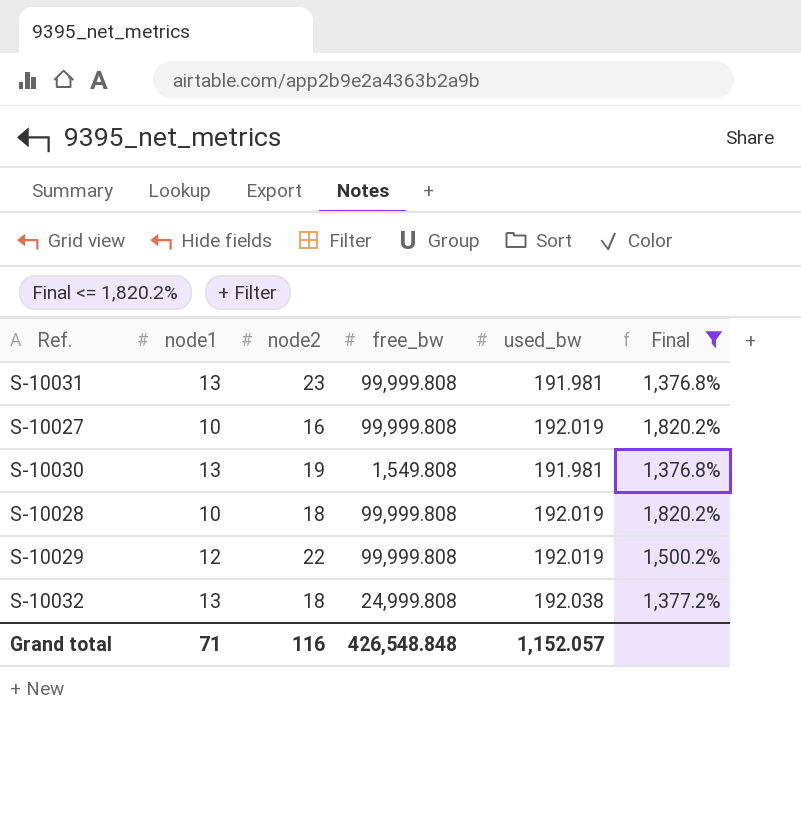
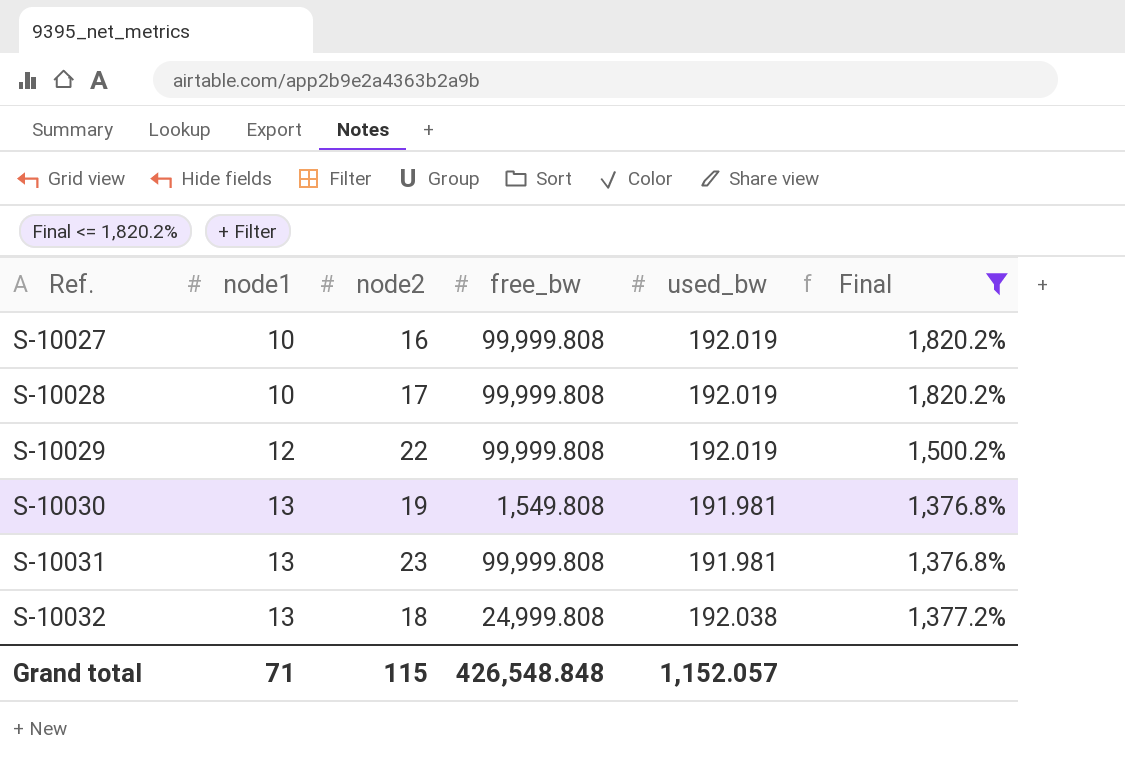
row order: none -> Ref. ascending
S-10028 | node2: 18 -> 17
Grand total | node2: 116 -> 115

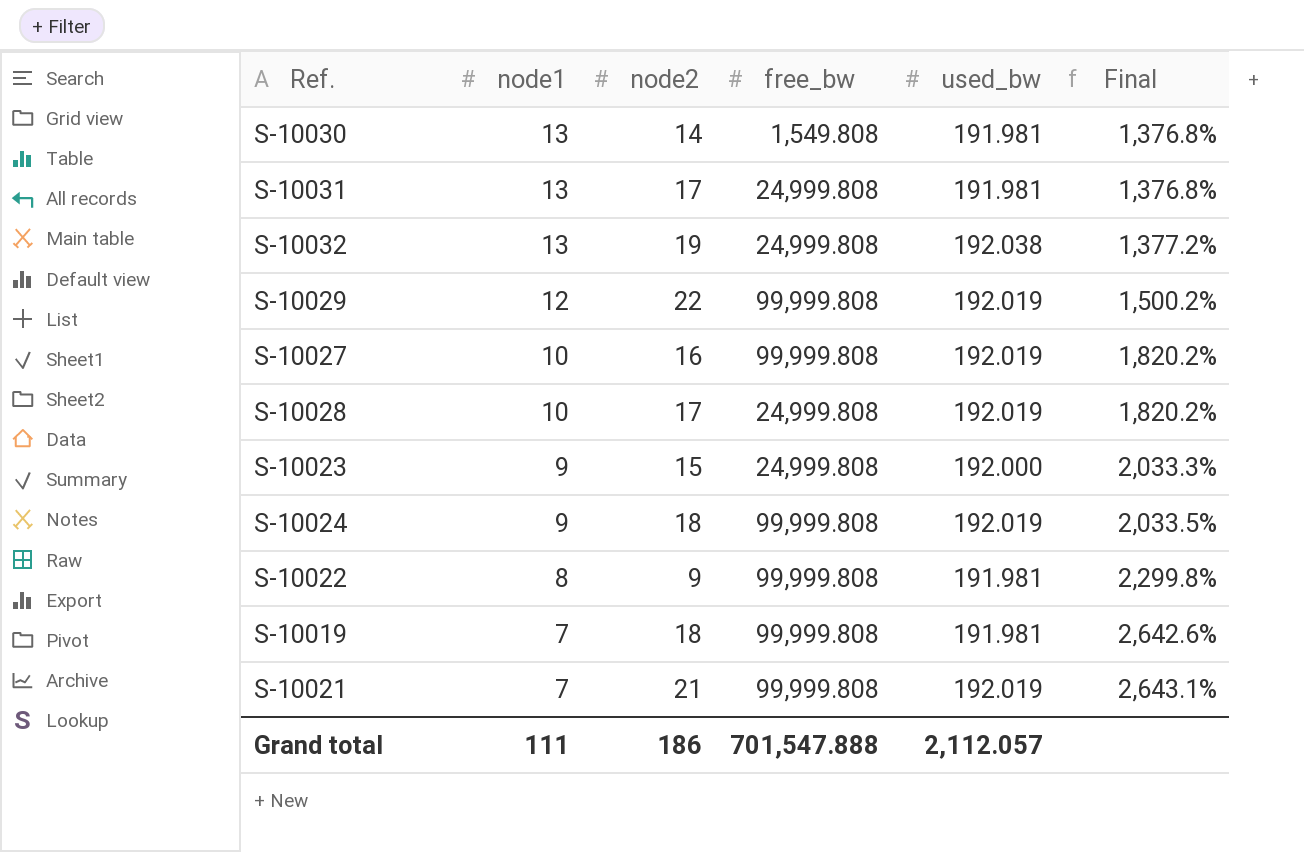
filter: Final <= 1,820.2% -> none
row order: Ref. ascending -> node1 descending
S-10030 | node2: 19 -> 14
S-10031 | node2: 23 -> 17
S-10031 | free_bw: 99,999.808 -> 24,999.808
S-10032 | node2: 18 -> 19
S-10028 | free_bw: 99,999.808 -> 24,999.808
Grand total | node1: 71 -> 111
Grand total | node2: 115 -> 186
Grand total | free_bw: 426,548.848 -> 701,547.888
Grand total | used_bw: 1,152.057 -> 2,112.057

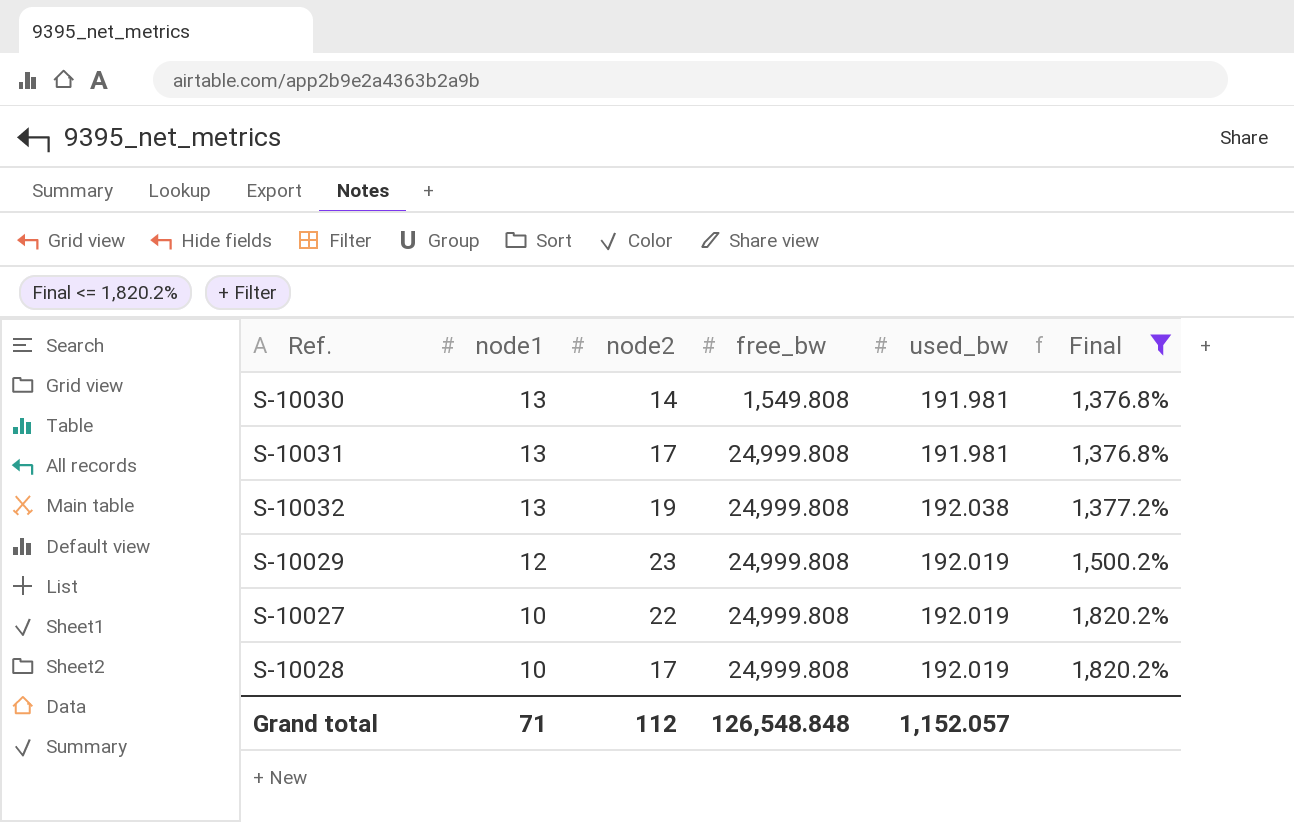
filter: none -> Final <= 1,820.2%
S-10029 | node2: 22 -> 23
S-10029 | free_bw: 99,999.808 -> 24,999.808
S-10027 | node2: 16 -> 22
S-10027 | free_bw: 99,999.808 -> 24,999.808
Grand total | node1: 111 -> 71
Grand total | node2: 186 -> 112
Grand total | free_bw: 701,547.888 -> 126,548.848
Grand total | used_bw: 2,112.057 -> 1,152.057

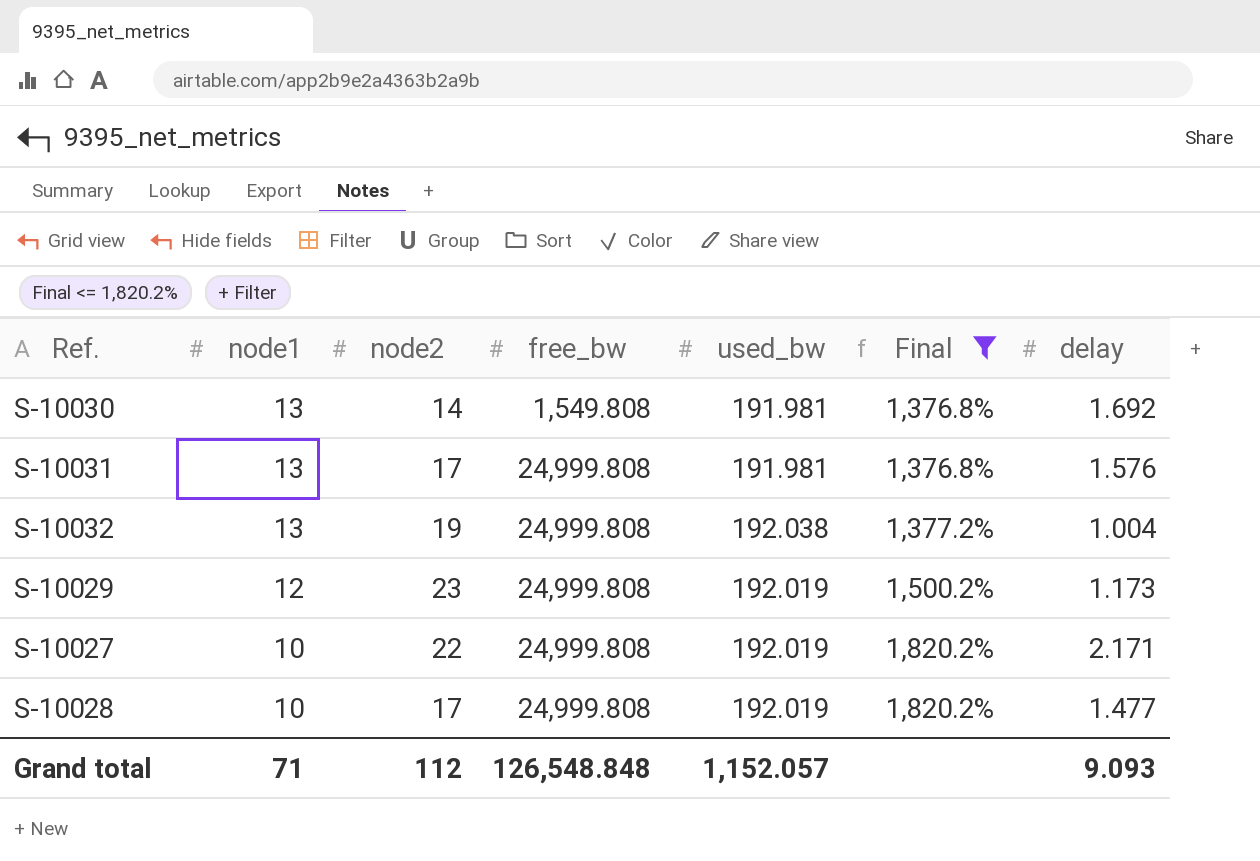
column delay | position: none -> 7

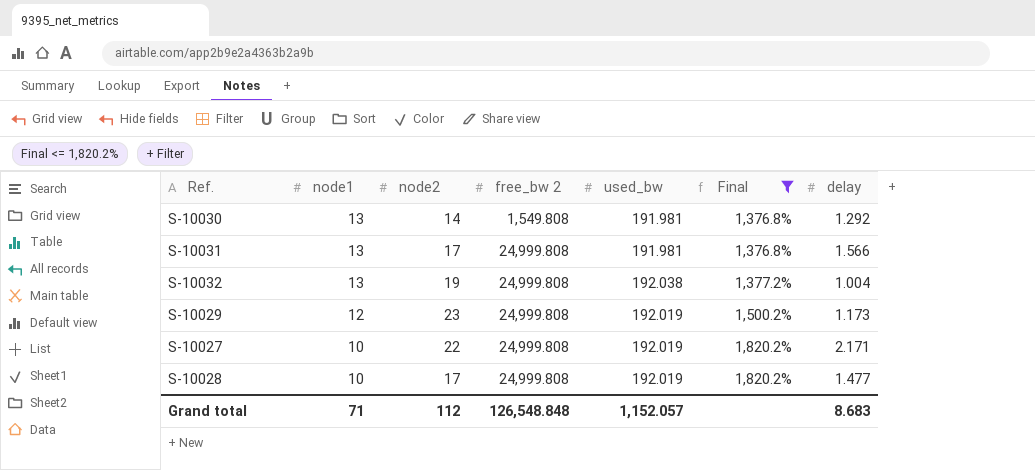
column name: free_bw -> free_bw 2
S-10030 | delay: 1.692 -> 1.292
S-10031 | delay: 1.576 -> 1.566
Grand total | delay: 9.093 -> 8.683

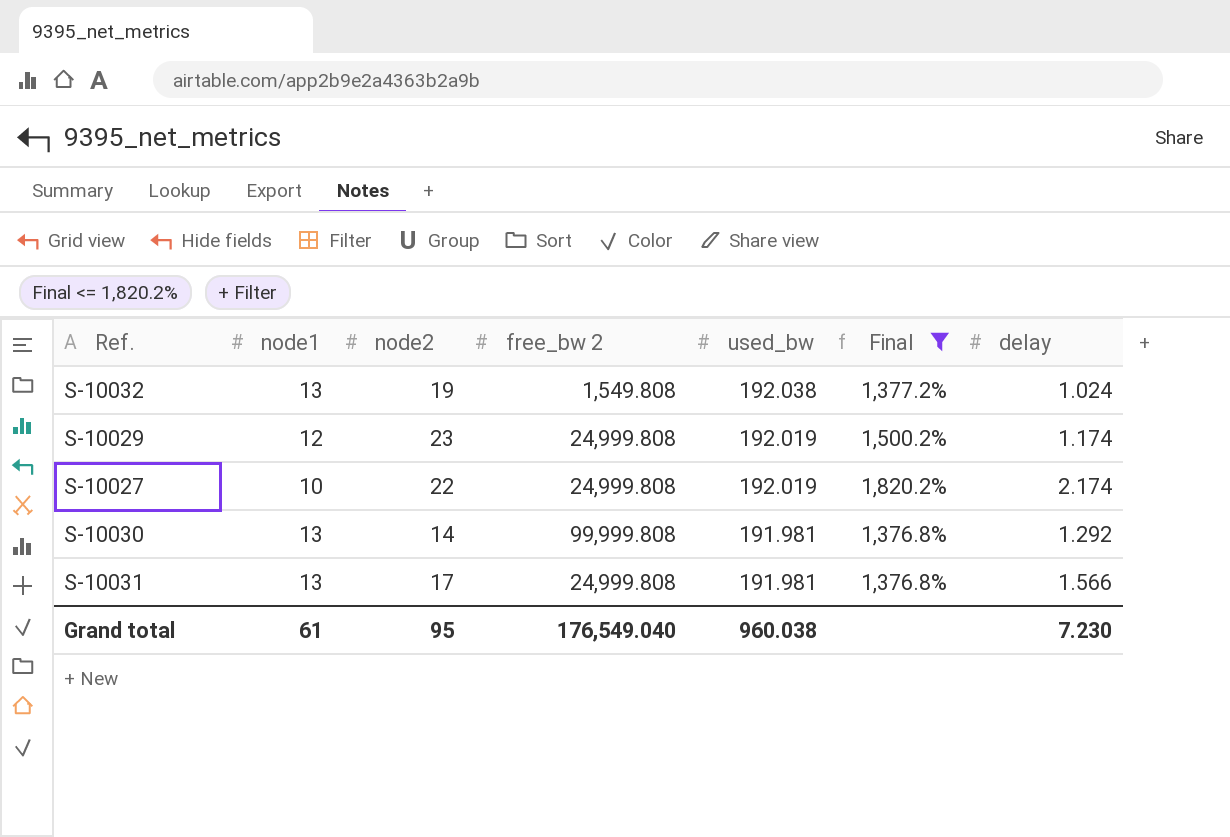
row order: node1 descending -> used_bw descending
row S-10028: 10 | 17 | 24,999.808 | 192.019 | 1,820.2% | 1.477 -> none
S-10032 | free_bw 2: 24,999.808 -> 1,549.808
S-10032 | delay: 1.004 -> 1.024
S-10029 | delay: 1.173 -> 1.174
S-10027 | delay: 2.171 -> 2.174
S-10030 | free_bw 2: 1,549.808 -> 99,999.808
Grand total | node1: 71 -> 61
Grand total | node2: 112 -> 95
Grand total | free_bw 2: 126,548.848 -> 176,549.040
Grand total | used_bw: 1,152.057 -> 960.038
Grand total | delay: 8.683 -> 7.230

